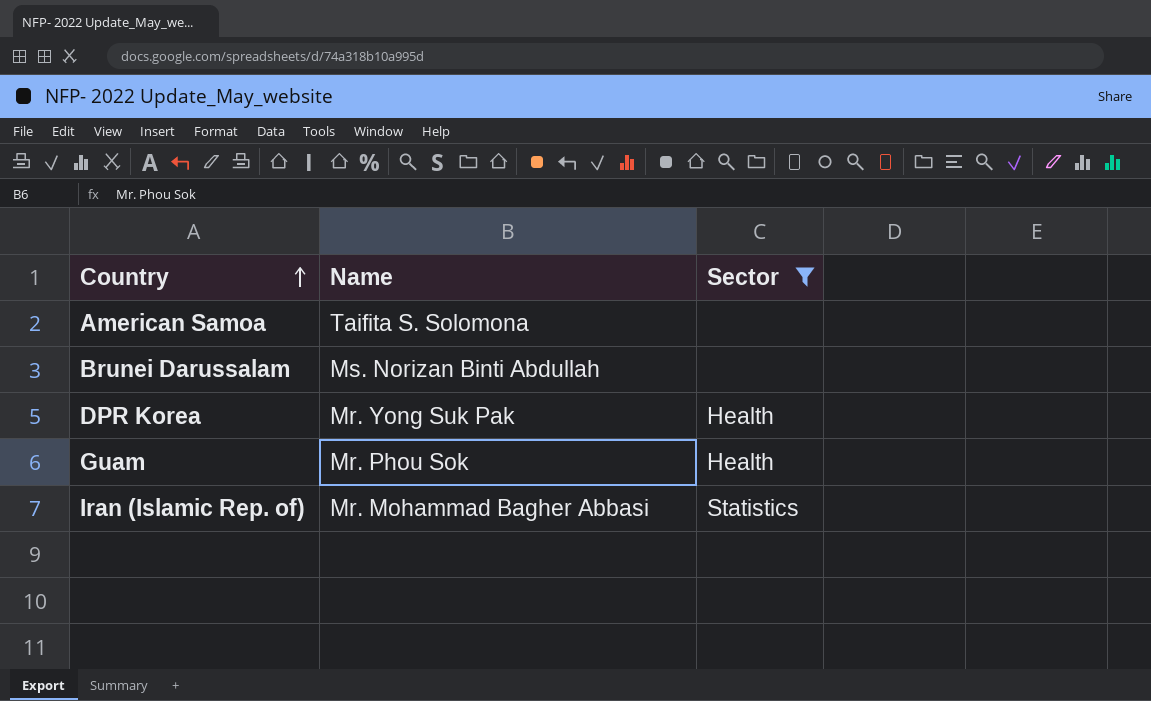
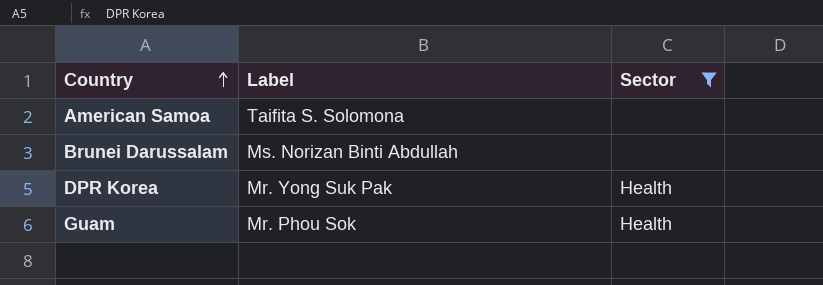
column name: Name -> Label
row Iran (Islamic Rep. of): Mr. Mohammad Bagher Abbasi | Statistics -> none

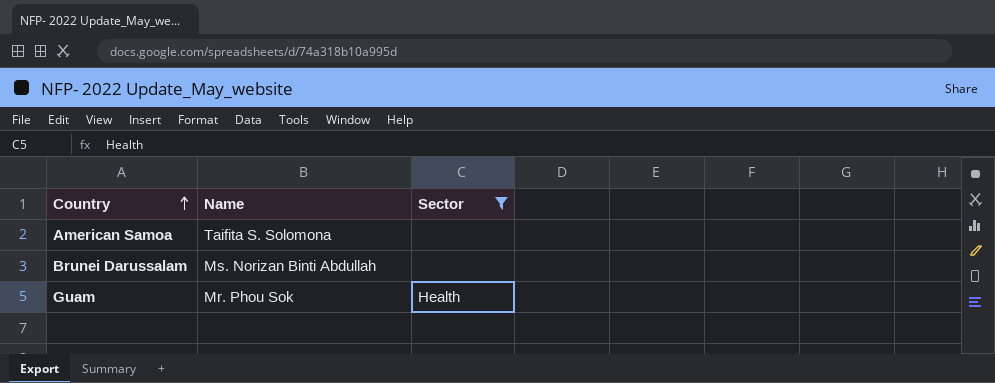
column name: Label -> Name
row DPR Korea: Mr. Yong Suk Pak | Health -> none

